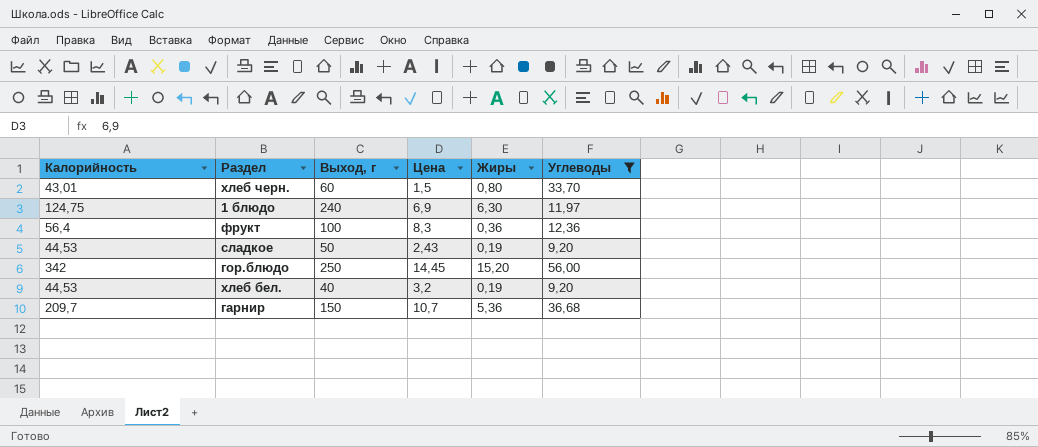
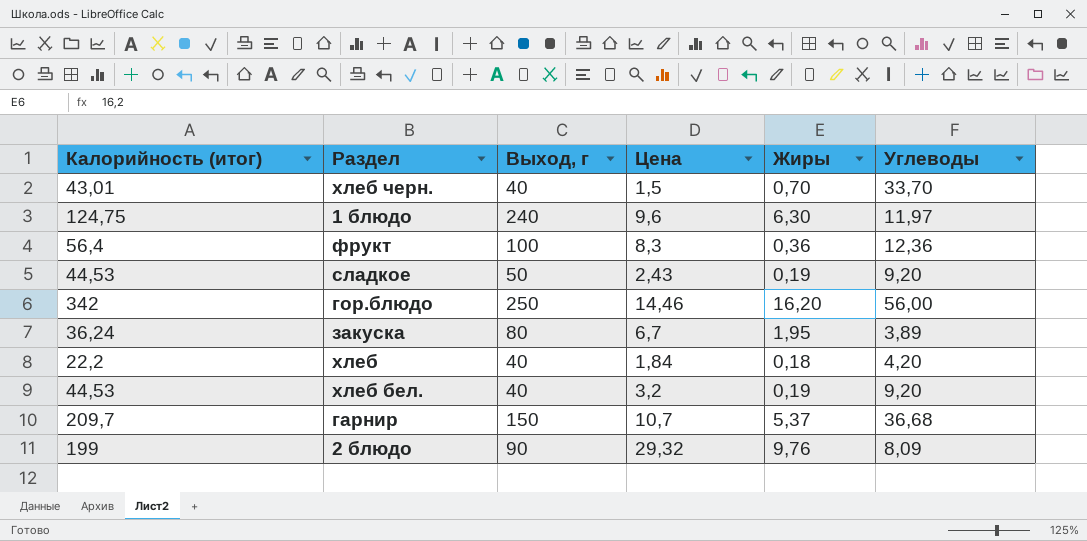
filter: Углеводы >= 9,20 -> none
column name: Калорийность -> Калорийность (итог)
хлеб черн. | Выход, г: 60 -> 40
хлеб черн. | Жиры: 0,80 -> 0,70
1 блюдо | Цена: 6,9 -> 9,6
гор.блюдо | Цена: 14,45 -> 14,46
гор.блюдо | Жиры: 15,20 -> 16,20
гарнир | Жиры: 5,36 -> 5,37

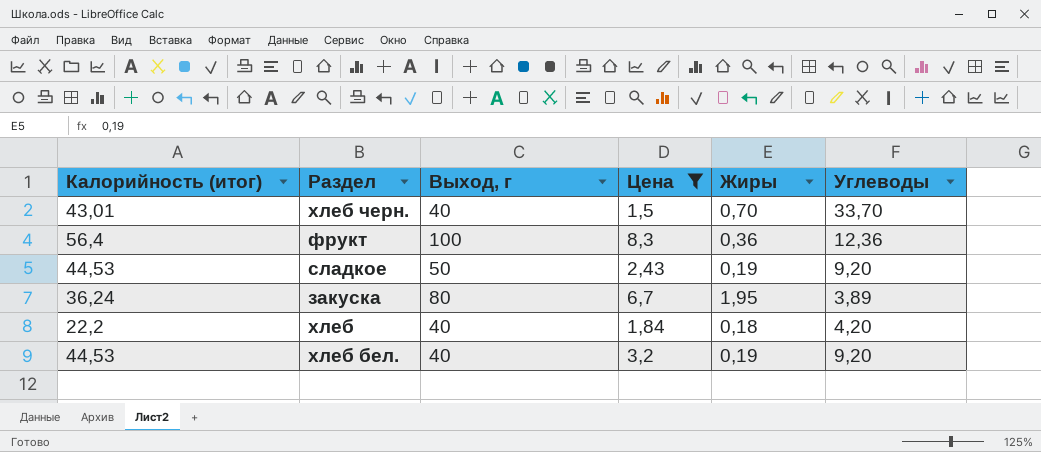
filter: none -> Цена <= 8,3

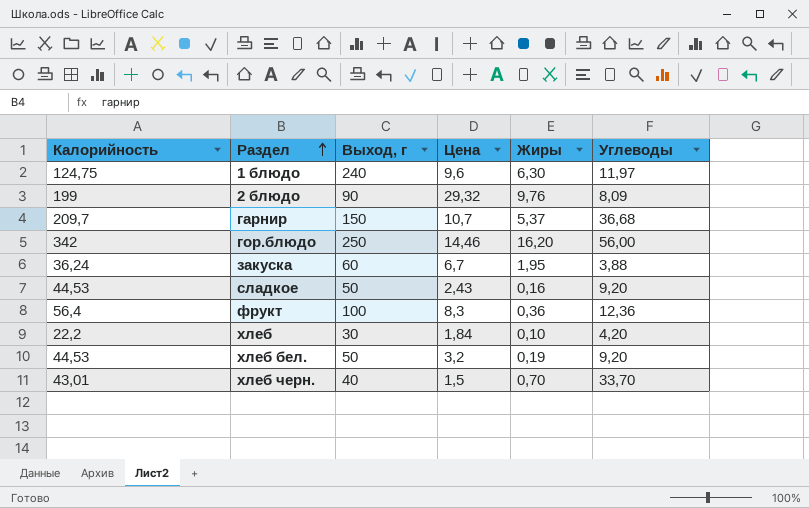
filter: Цена <= 8,3 -> none
row order: none -> Раздел ascending
column name: Калорийность (итог) -> Калорийность
закуска | Выход, г: 80 -> 60
закуска | Углеводы: 3,89 -> 3,88
сладкое | Жиры: 0,19 -> 0,16
хлеб | Выход, г: 40 -> 30
хлеб | Жиры: 0,18 -> 0,10
хлеб бел. | Выход, г: 40 -> 50

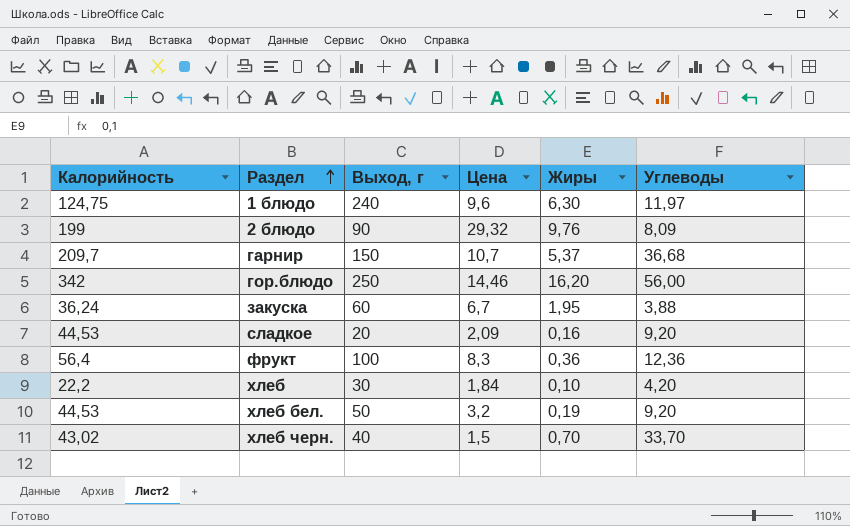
сладкое | Выход, г: 50 -> 20
сладкое | Цена: 2,43 -> 2,09
хлеб черн. | Калорийность: 43,01 -> 43,02

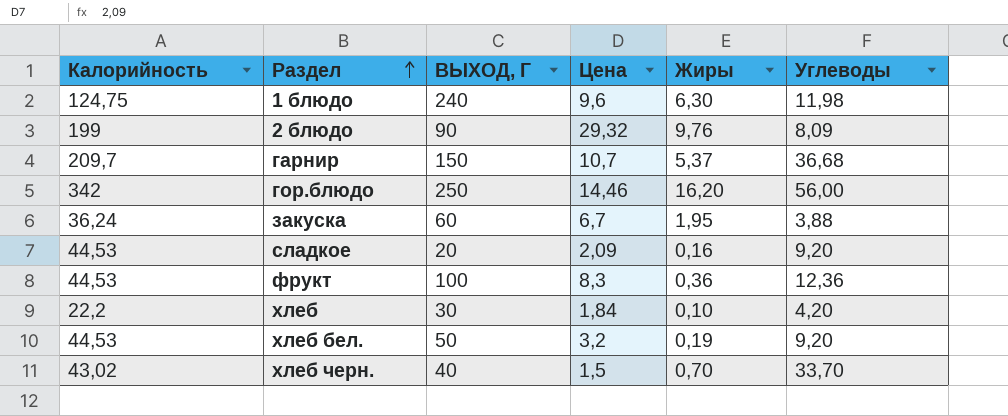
column name: Выход, г -> ВЫХОД, Г
1 блюдо | Углеводы: 11,97 -> 11,98
фрукт | Калорийность: 56,4 -> 44,53

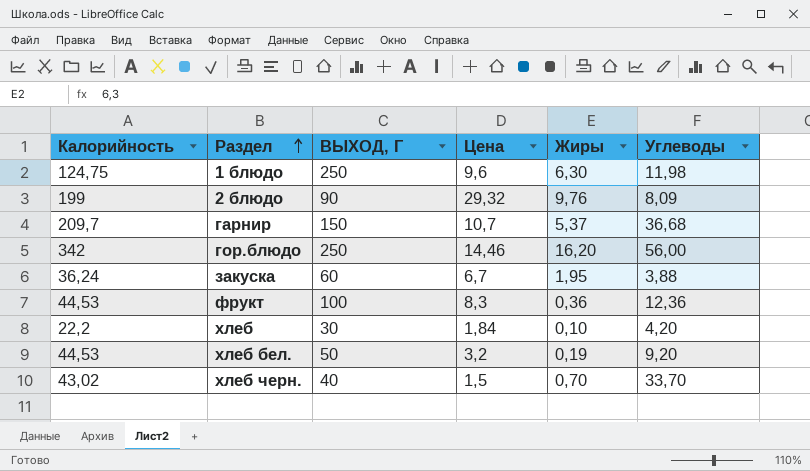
row сладкое: 44,53 | 20 | 2,09 | 0,16 | 9,20 -> none
1 блюдо | ВЫХОД, Г: 240 -> 250

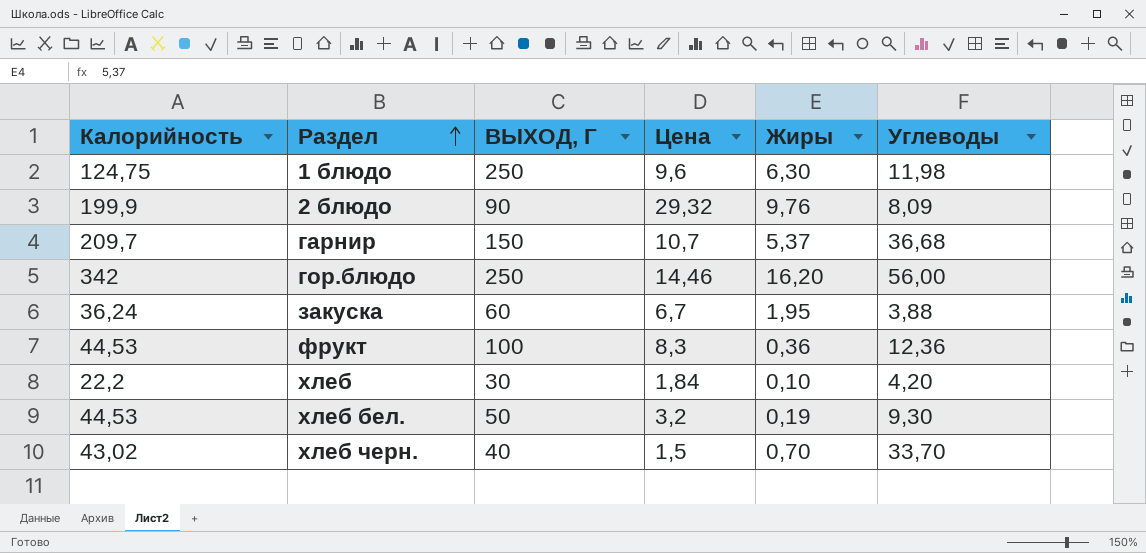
2 блюдо | Калорийность: 199 -> 199,9
хлеб бел. | Углеводы: 9,20 -> 9,30

